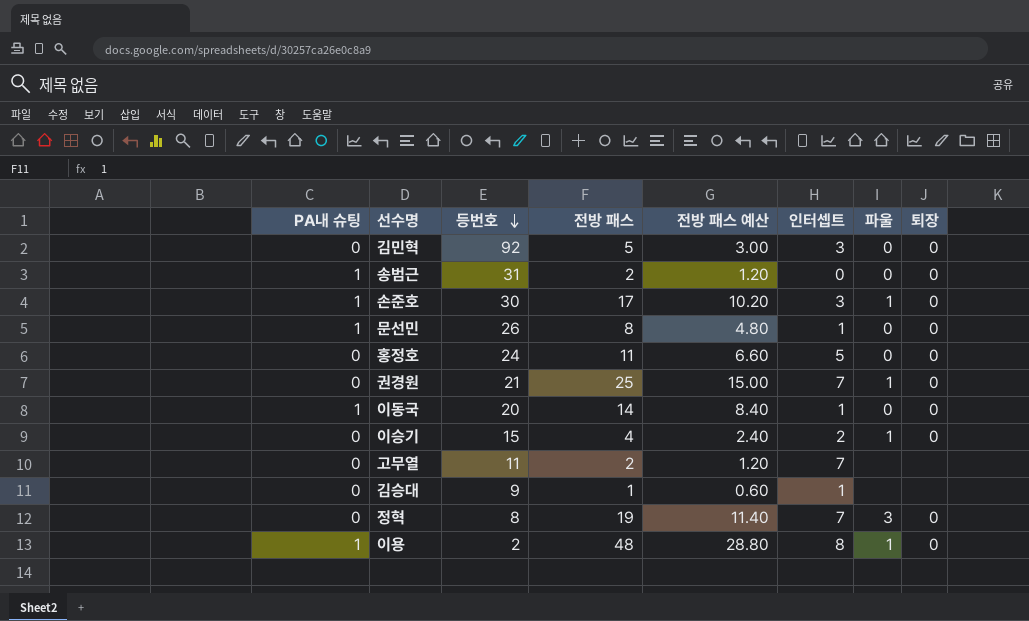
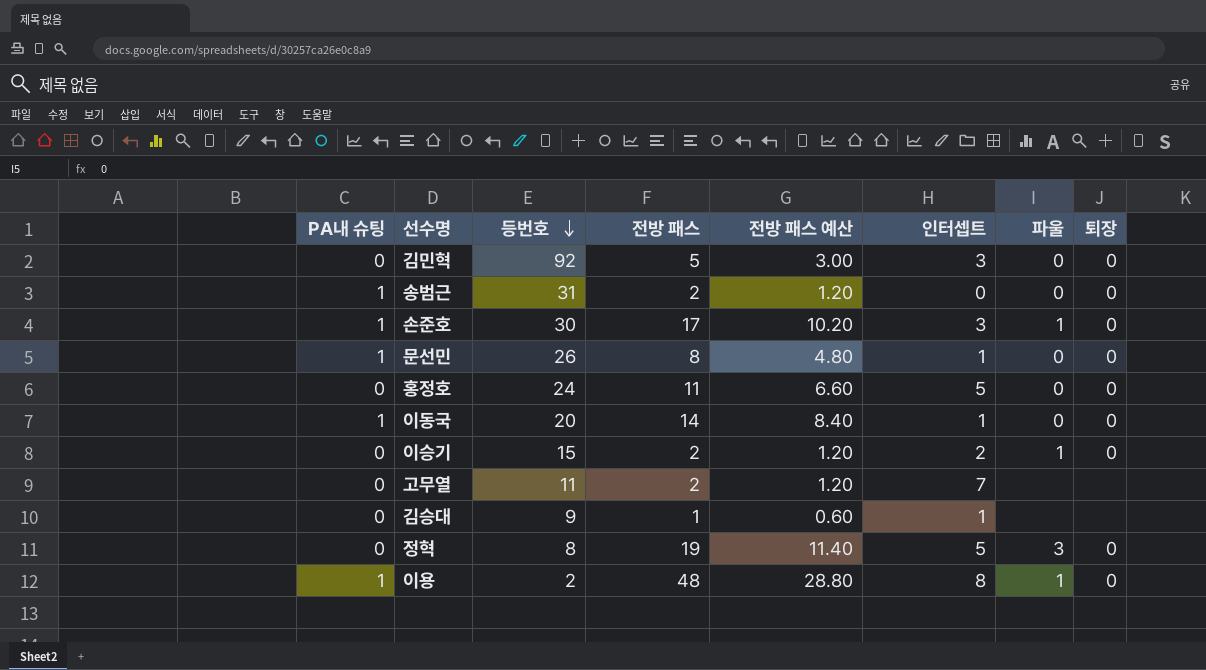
row 권경원: 0 | 21 | 25 | 15.00 | 7 | 1 | 0 -> none
이승기 | 전방 패스: 4 -> 2
이승기 | 전방 패스 예산: 2.40 -> 1.20
정혁 | 인터셉트: 7 -> 5

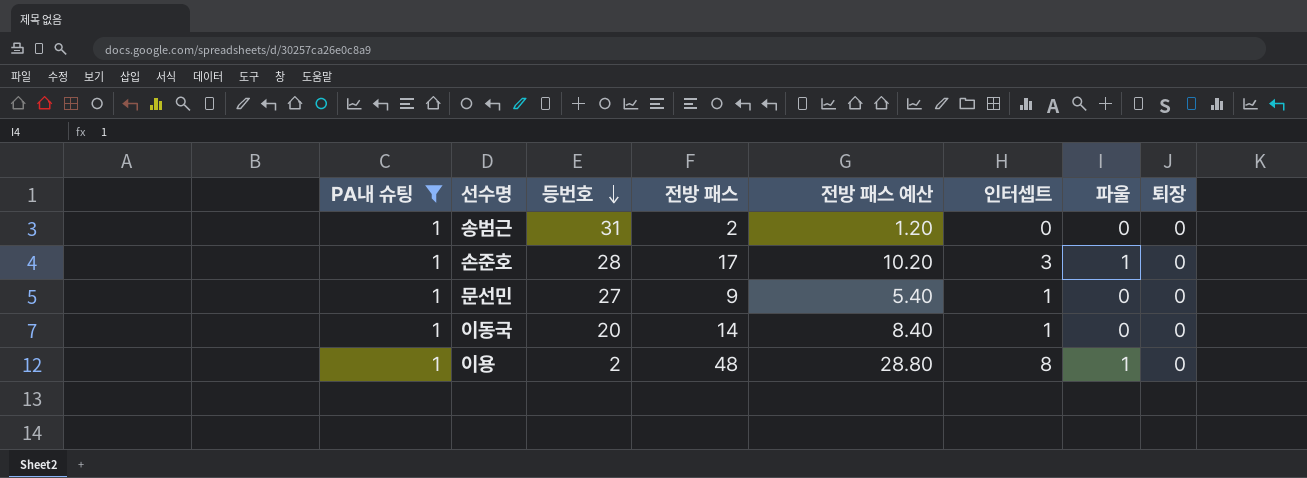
filter: none -> PA내 슈팅 = 1
손준호 | 등번호: 30 -> 28
문선민 | 등번호: 26 -> 27
문선민 | 전방 패스: 8 -> 9
문선민 | 전방 패스 예산: 4.80 -> 5.40

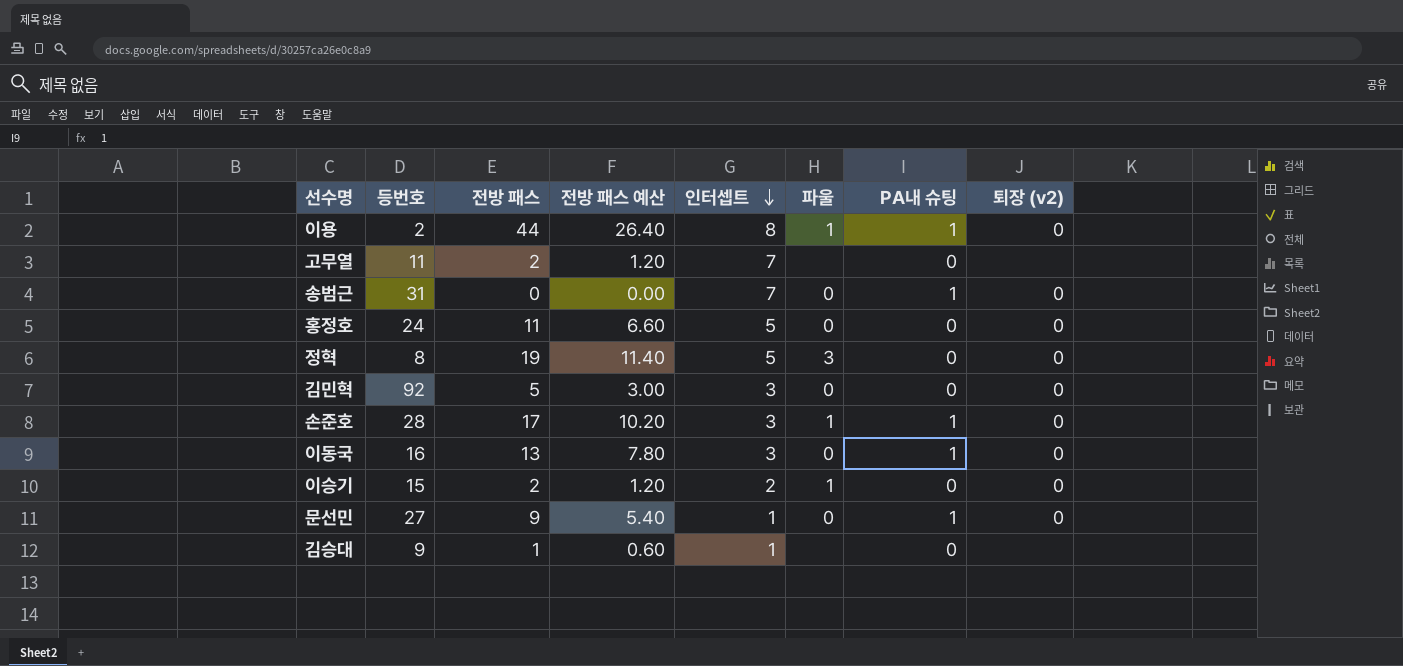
filter: PA내 슈팅 = 1 -> none
row order: 등번호 descending -> 인터셉트 descending
column PA내 슈팅 | position: 1 -> 7
column name: 퇴장 -> 퇴장 (v2)
이용 | 전방 패스: 48 -> 44
이용 | 전방 패스 예산: 28.80 -> 26.40
송범근 | 전방 패스: 2 -> 0
송범근 | 전방 패스 예산: 1.20 -> 0.00
송범근 | 인터셉트: 0 -> 7
이동국 | 등번호: 20 -> 16
이동국 | 전방 패스: 14 -> 13
이동국 | 전방 패스 예산: 8.40 -> 7.80
이동국 | 인터셉트: 1 -> 3

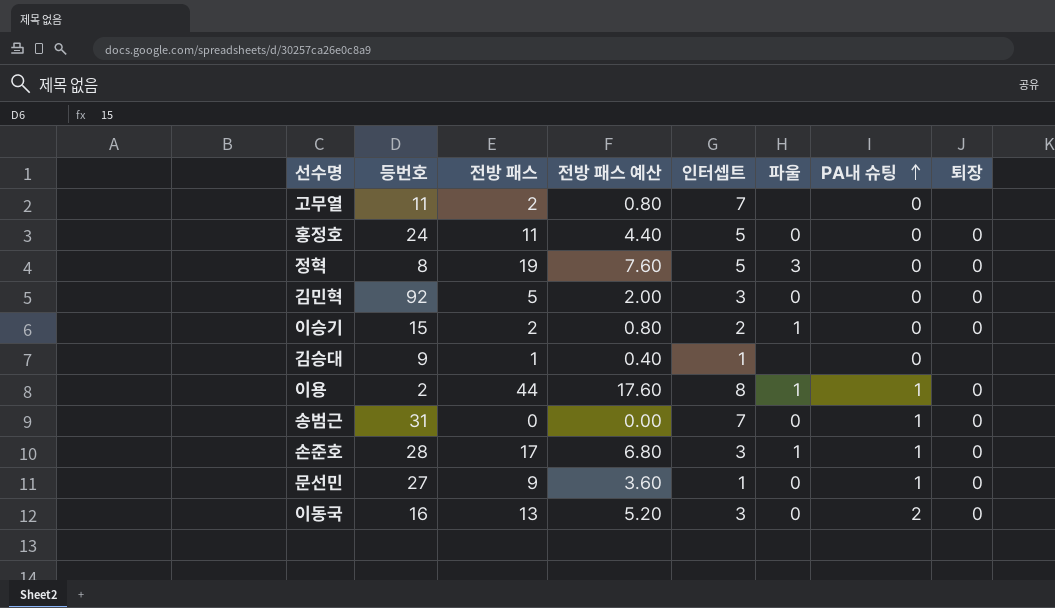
row order: 인터셉트 descending -> PA내 슈팅 ascending
column 전방 패스 예산 | formula: [전방 패스] * 0.6 -> [전방 패스] * 0.4
column name: 퇴장 (v2) -> 퇴장
이동국 | PA내 슈팅: 1 -> 2

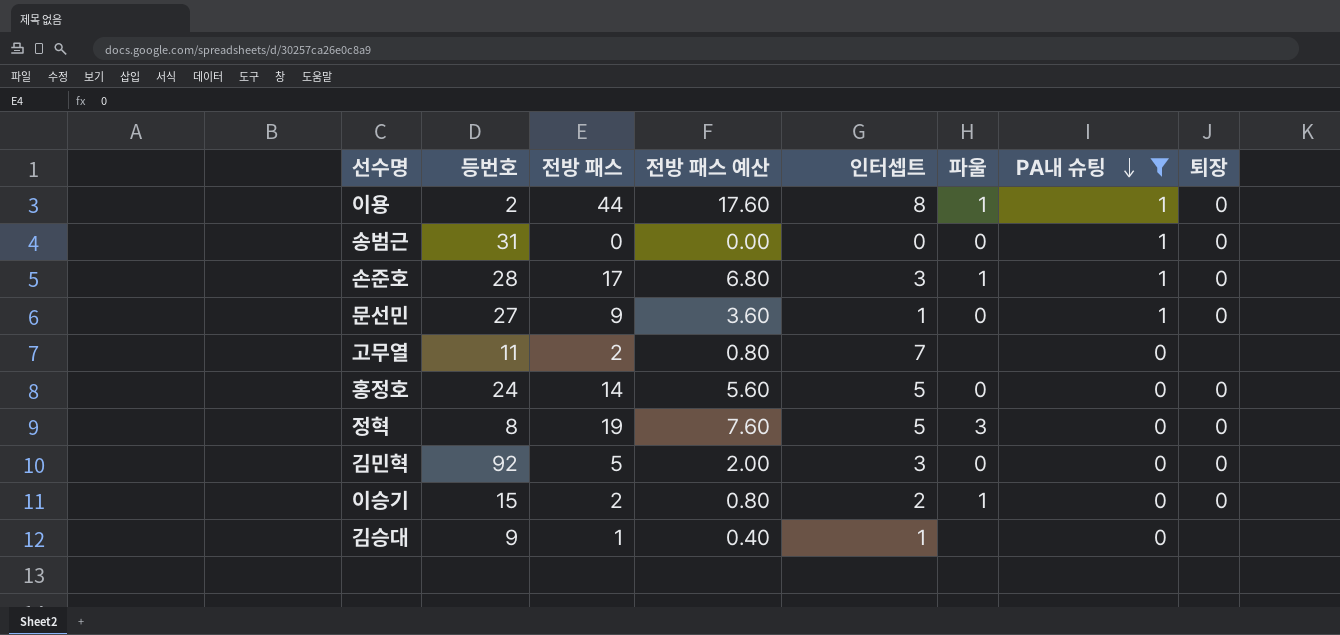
filter: none -> PA내 슈팅 != 2
row order: PA내 슈팅 ascending -> PA내 슈팅 descending
송범근 | 인터셉트: 7 -> 0
홍정호 | 전방 패스: 11 -> 14
홍정호 | 전방 패스 예산: 4.40 -> 5.60

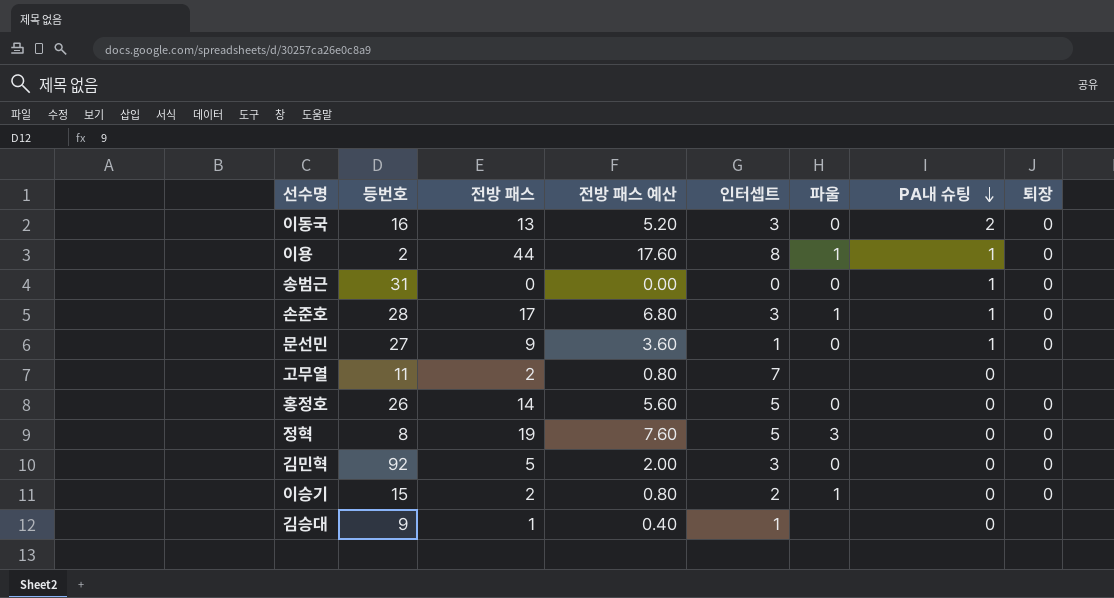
filter: PA내 슈팅 != 2 -> none
홍정호 | 등번호: 24 -> 26

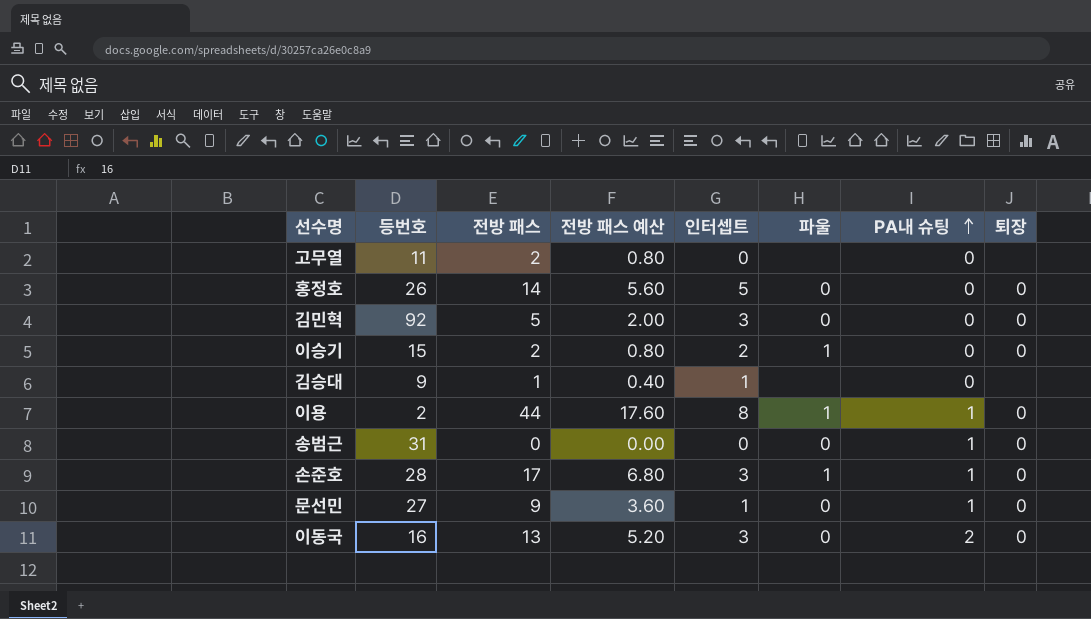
row order: PA내 슈팅 descending -> PA내 슈팅 ascending
row 정혁: 8 | 19 | 7.60 | 5 | 3 | 0 | 0 -> none
고무열 | 인터셉트: 7 -> 0

